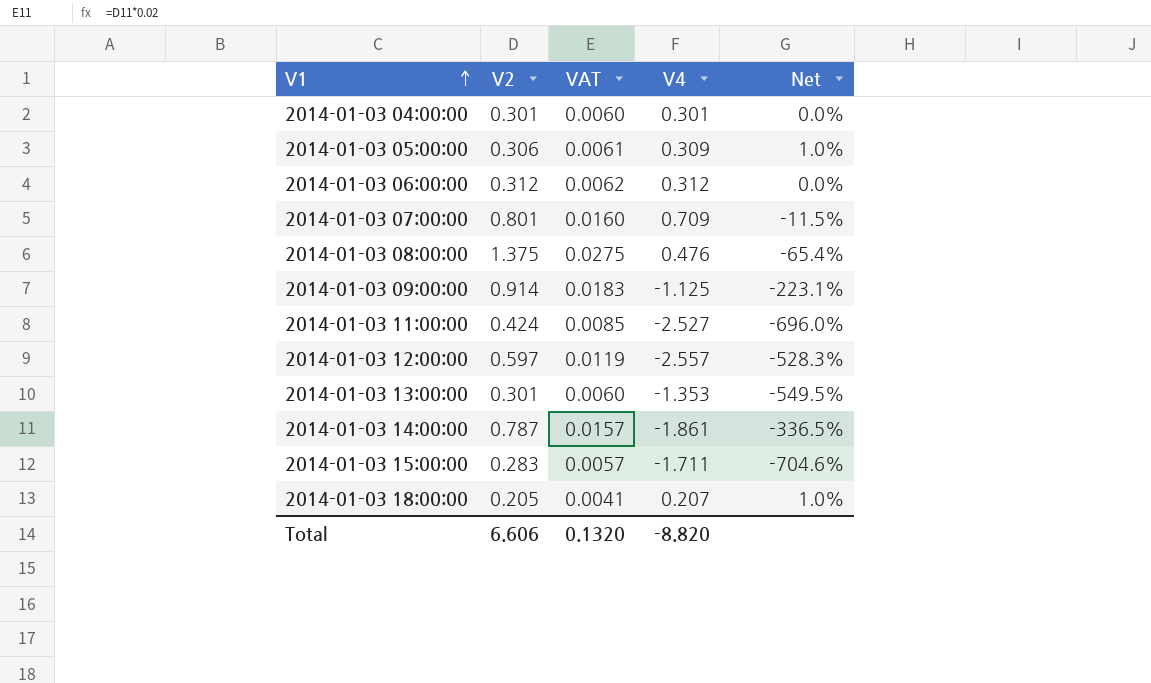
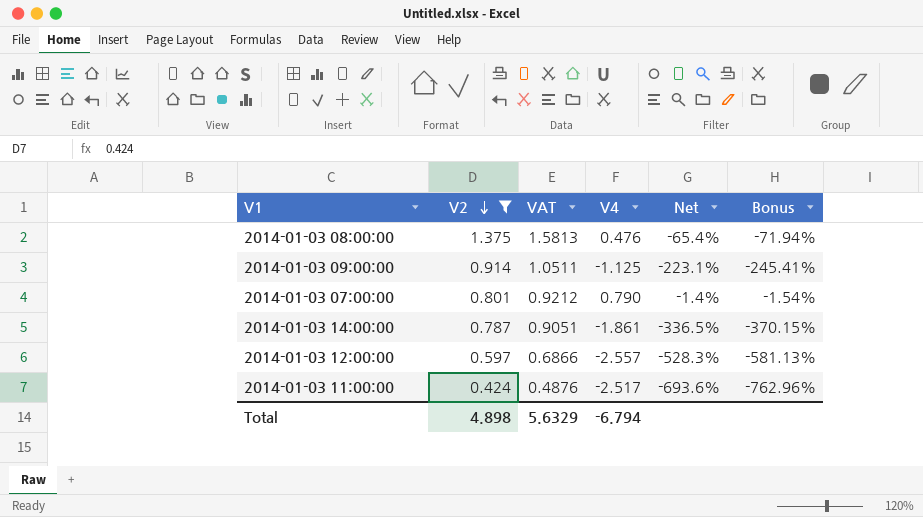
filter: none -> V2 >= 0.424
row order: V1 ascending -> V2 descending
column VAT | formula: [V2] * 0.02 -> [V2] * 1.15
column Bonus | formula: none -> [Net] * 1.1
2014-01-03 07:00:00 | V4: 0.709 -> 0.790
2014-01-03 07:00:00 | Net: -11.5% -> -1.4%
2014-01-03 11:00:00 | V4: -2.527 -> -2.517
2014-01-03 11:00:00 | Net: -696.0% -> -693.6%
Total | V2: 6.606 -> 4.898
Total | VAT: 0.1320 -> 5.6329
Total | V4: -8.820 -> -6.794

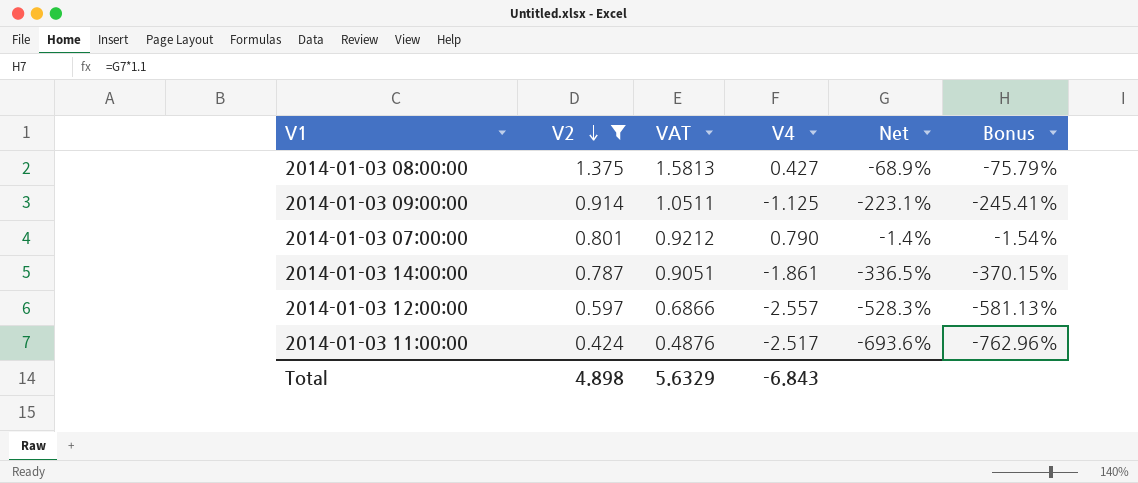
2014-01-03 08:00:00 | V4: 0.476 -> 0.427
2014-01-03 08:00:00 | Net: -65.4% -> -68.9%
2014-01-03 08:00:00 | Bonus: -71.94% -> -75.79%
Total | V4: -6.794 -> -6.843

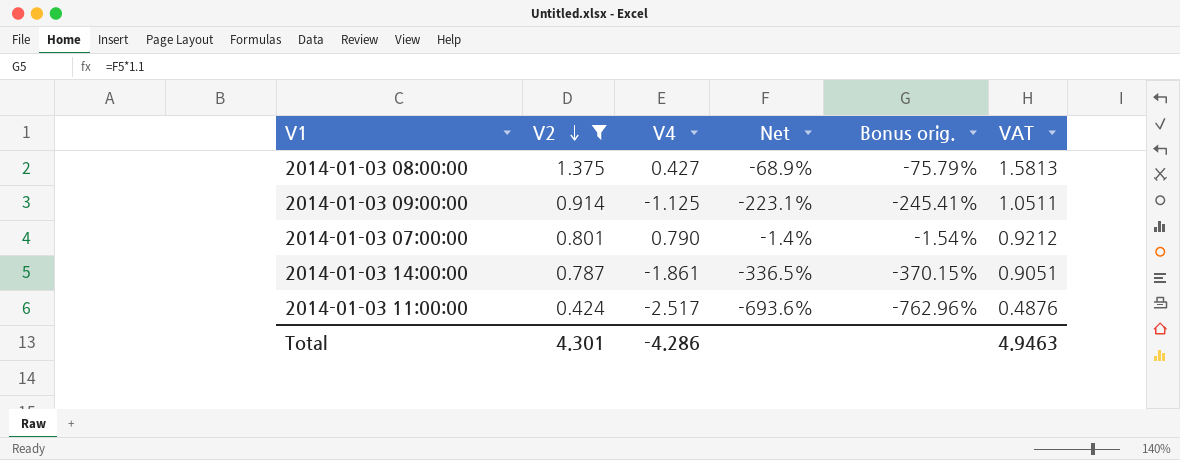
column name: Bonus -> Bonus orig.
column VAT | position: 3 -> 6
row 2014-01-03 12:00:00: 0.597 | 0.6866 | -2.557 | -528.3% | -581.13% -> none
Total | V2: 4.898 -> 4.301
Total | V4: -6.843 -> -4.286
Total | VAT: 5.6329 -> 4.9463

